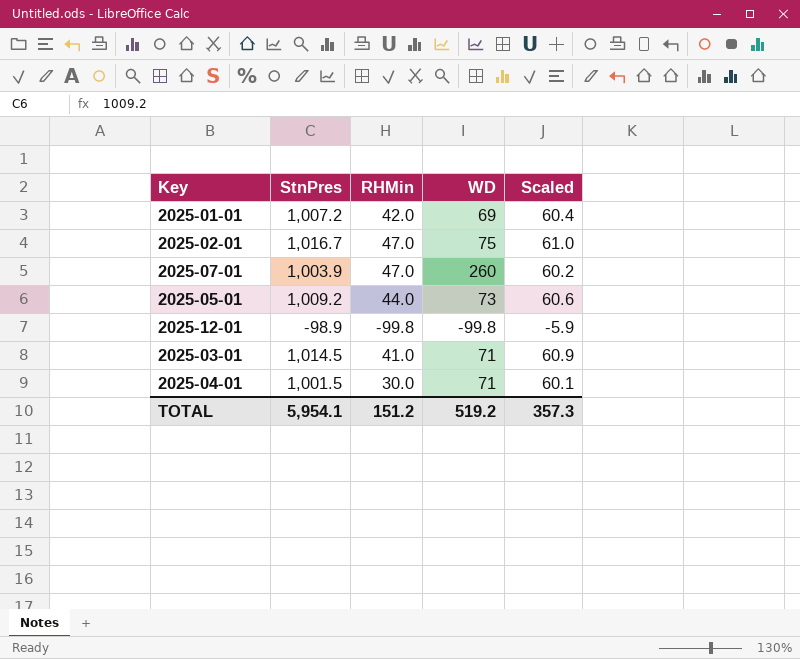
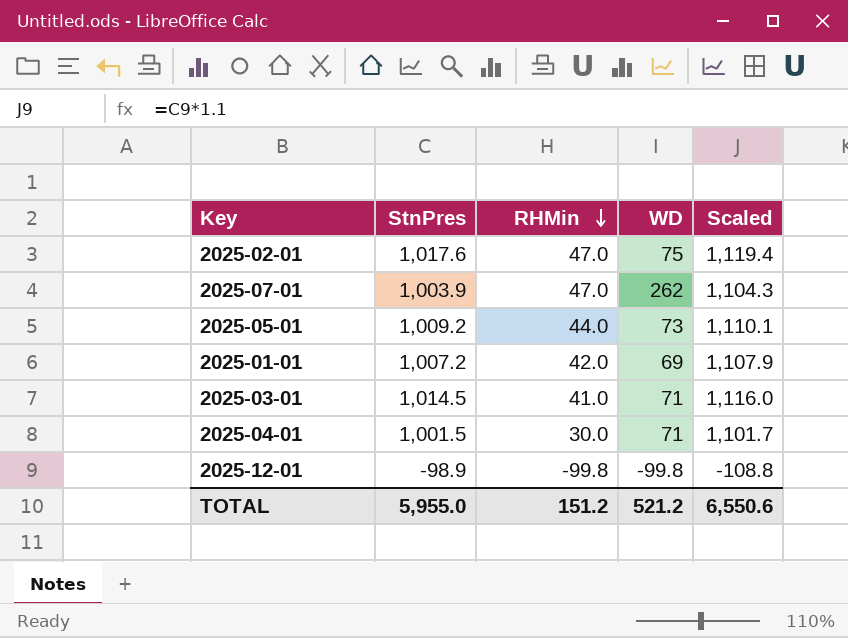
row order: none -> RHMin descending
column Scaled | formula: [StnPres] * 0.06 -> [StnPres] * 1.1
2025-02-01 | StnPres: 1,016.7 -> 1,017.6
2025-07-01 | WD: 260 -> 262
TOTAL | StnPres: 5,954.1 -> 5,955.0
TOTAL | WD: 519.2 -> 521.2
TOTAL | Scaled: 357.3 -> 6,550.6

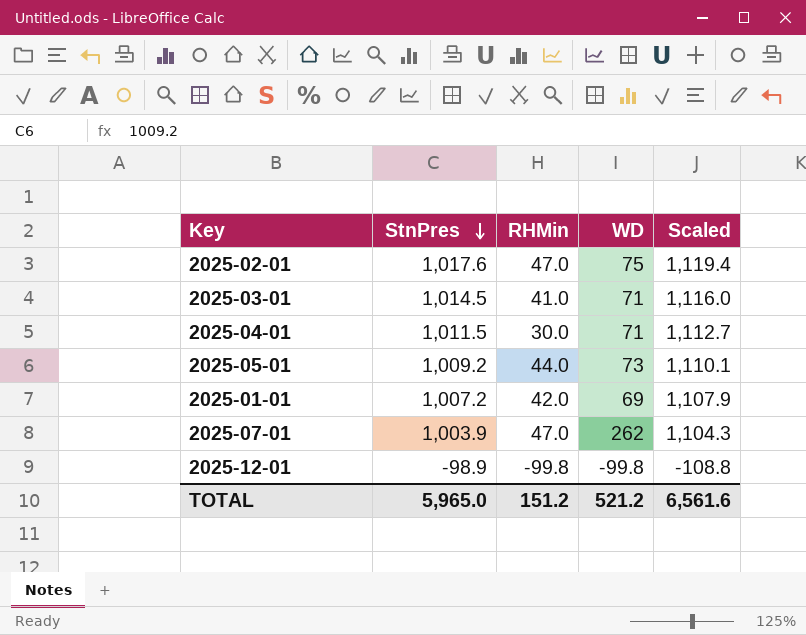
row order: RHMin descending -> StnPres descending
2025-04-01 | StnPres: 1,001.5 -> 1,011.5
2025-04-01 | Scaled: 1,101.7 -> 1,112.7
TOTAL | StnPres: 5,955.0 -> 5,965.0
TOTAL | Scaled: 6,550.6 -> 6,561.6

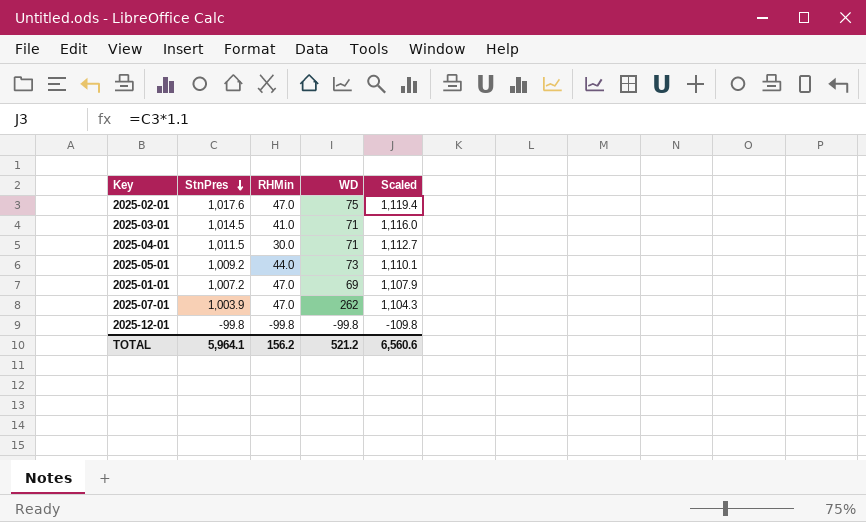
2025-01-01 | RHMin: 42.0 -> 47.0
2025-12-01 | StnPres: -98.9 -> -99.8
2025-12-01 | Scaled: -108.8 -> -109.8
TOTAL | StnPres: 5,965.0 -> 5,964.1
TOTAL | RHMin: 151.2 -> 156.2
TOTAL | Scaled: 6,561.6 -> 6,560.6

